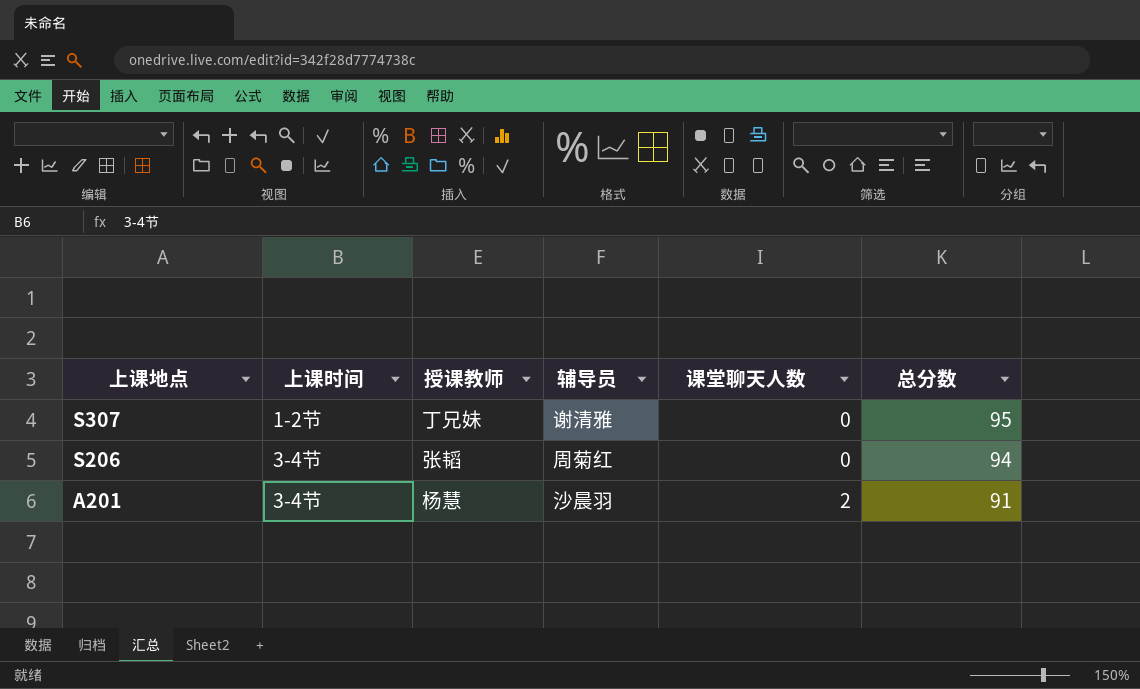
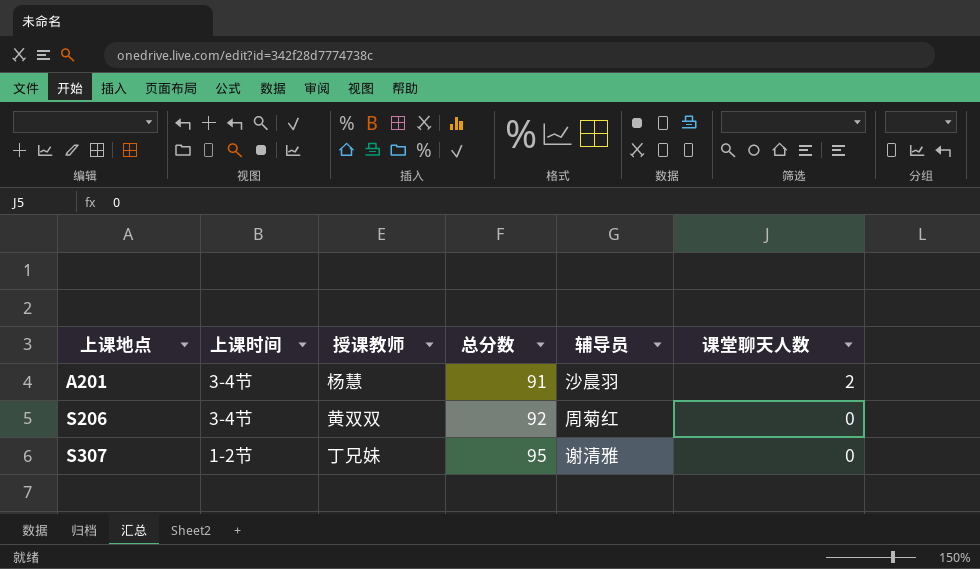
row order: 上课地点 descending -> 上课地点 ascending
column 总分数 | position: 6 -> 4
S206 | 授课教师: 张韬 -> 黄双双
S206 | 总分数: 94 -> 92

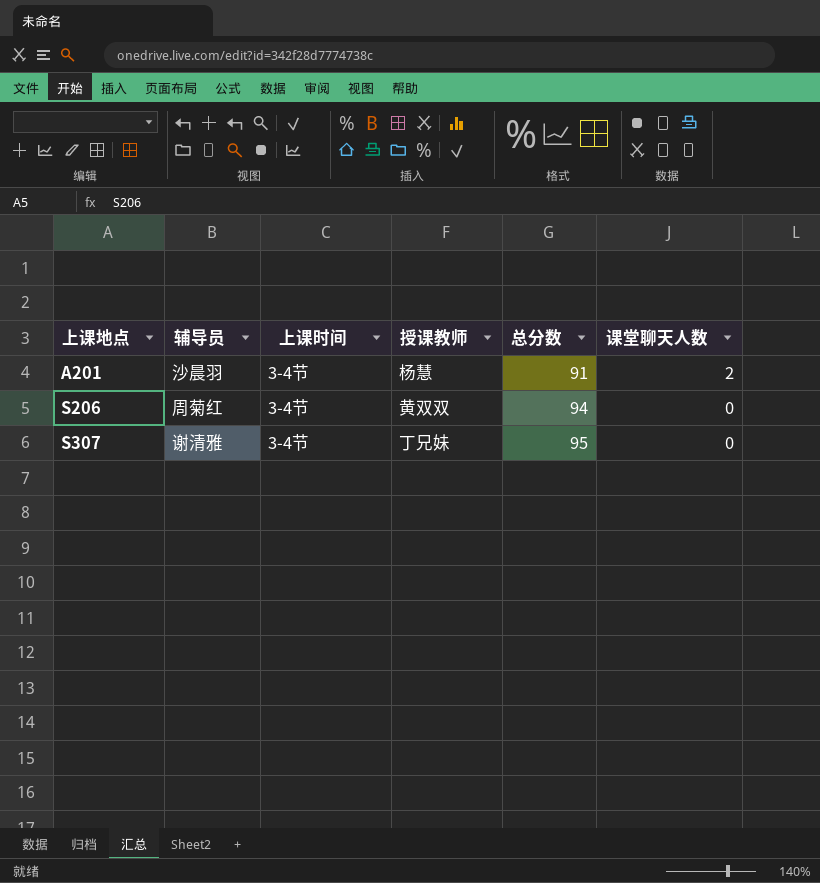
column 辅导员 | position: 5 -> 2
S206 | 总分数: 92 -> 94
S307 | 上课时间: 1-2节 -> 3-4节

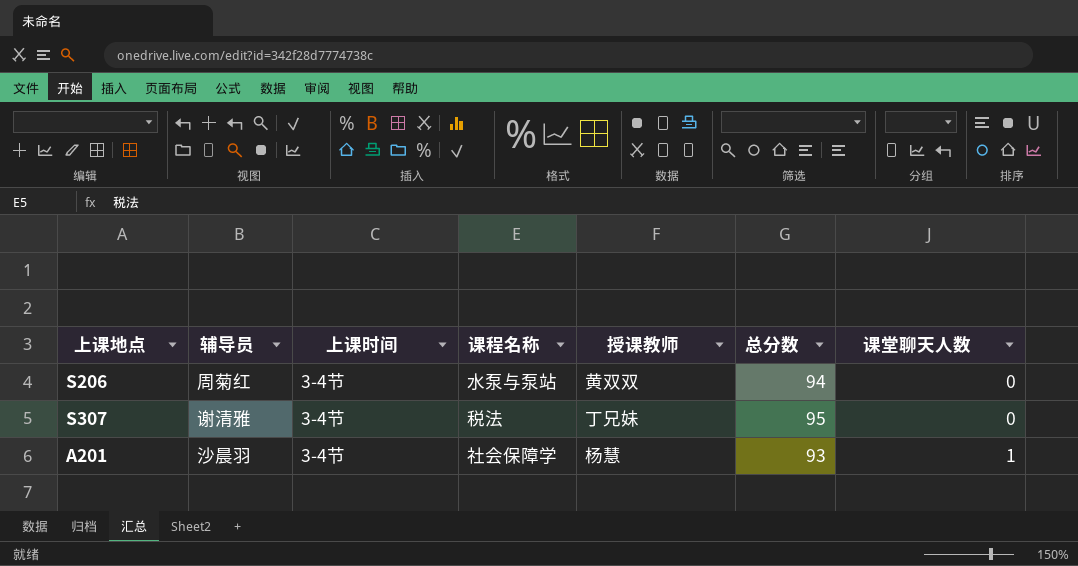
row order: 上课地点 ascending -> 课堂聊天人数 ascending
column 课程名称 | position: none -> 4
A201 | 总分数: 91 -> 93
A201 | 课堂聊天人数: 2 -> 1

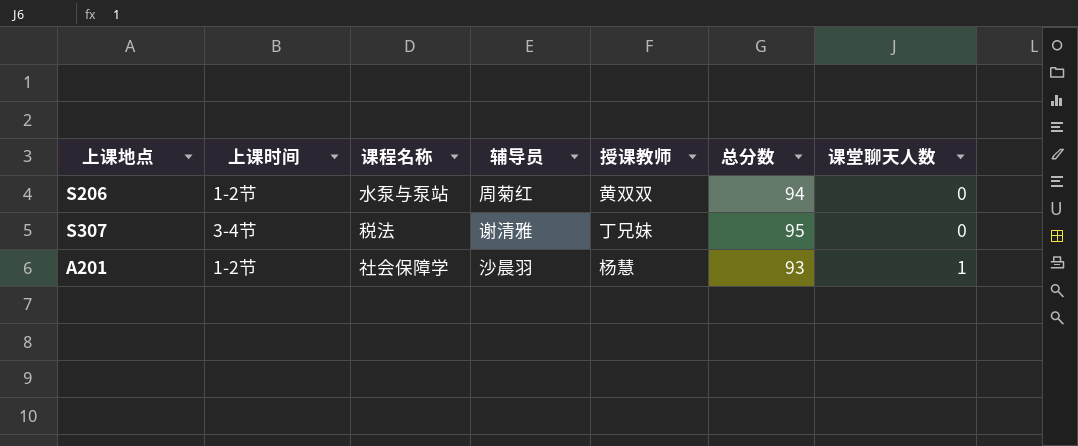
column 辅导员 | position: 2 -> 4
S206 | 上课时间: 3-4节 -> 1-2节
A201 | 上课时间: 3-4节 -> 1-2节

